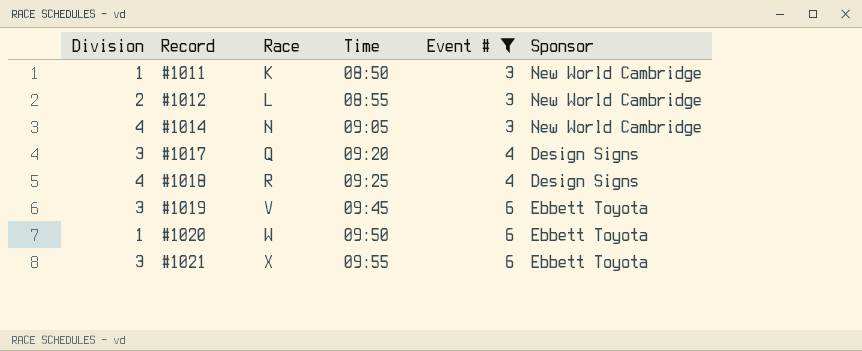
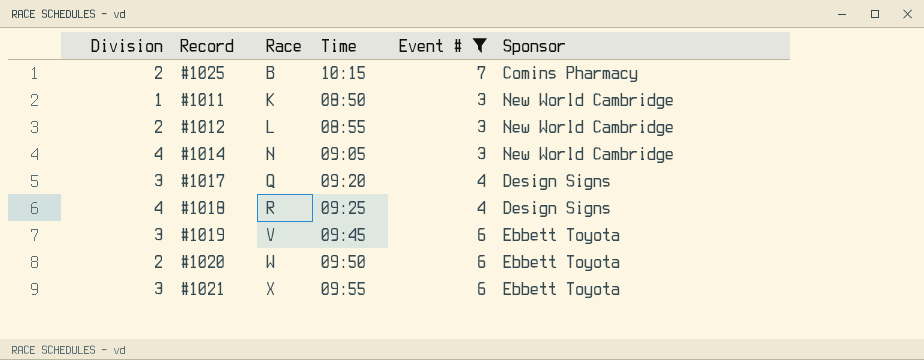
row #1025: none -> 2 | B | 10:15 | 7 | Comins Pharmacy
#1020 | Division: 1 -> 2

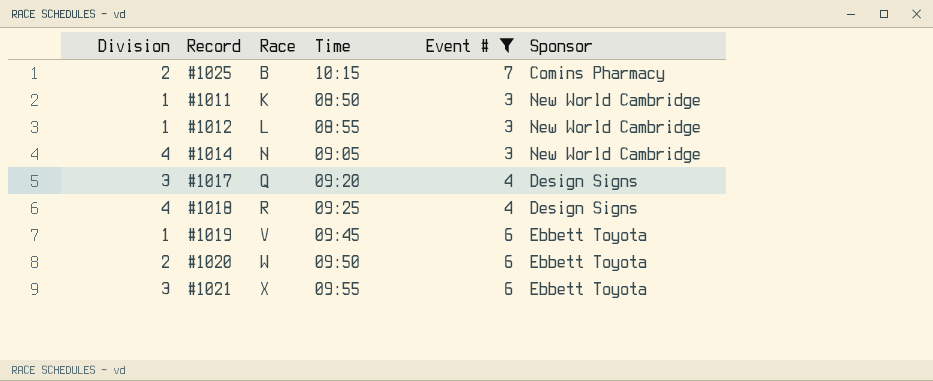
#1012 | Division: 2 -> 1
#1019 | Division: 3 -> 1

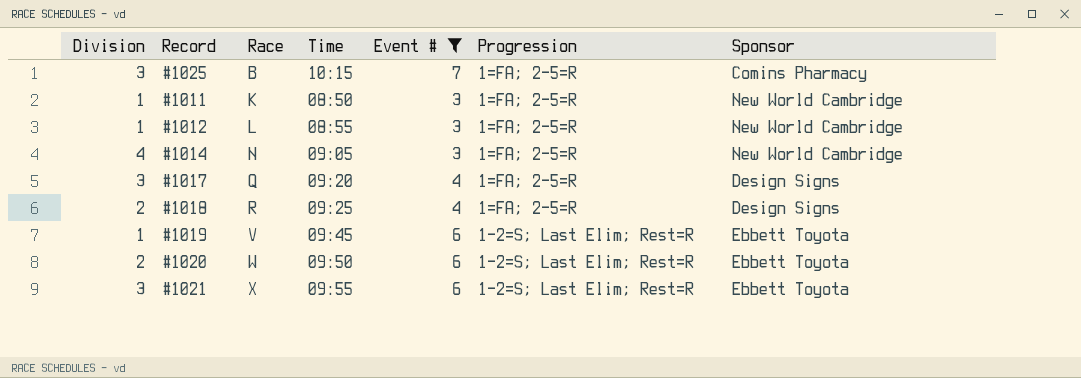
column Progression | position: none -> 6
#1025 | Division: 2 -> 3
#1018 | Division: 4 -> 2

